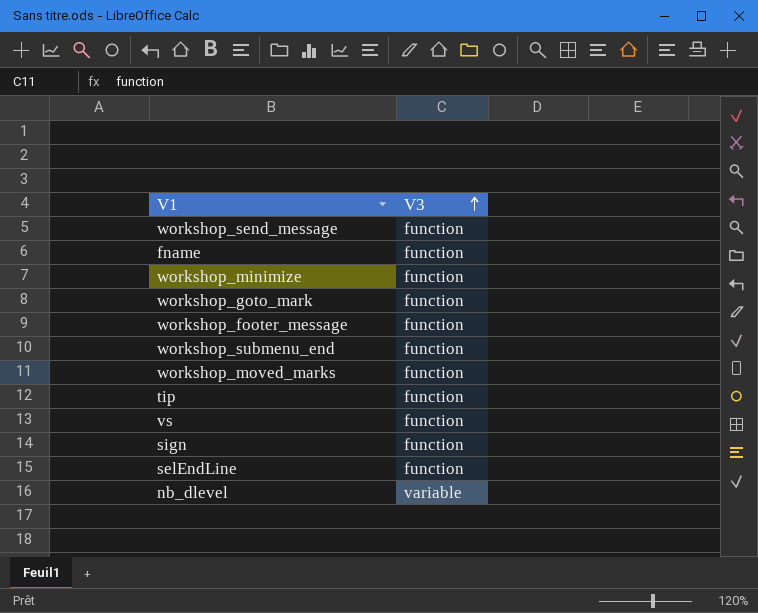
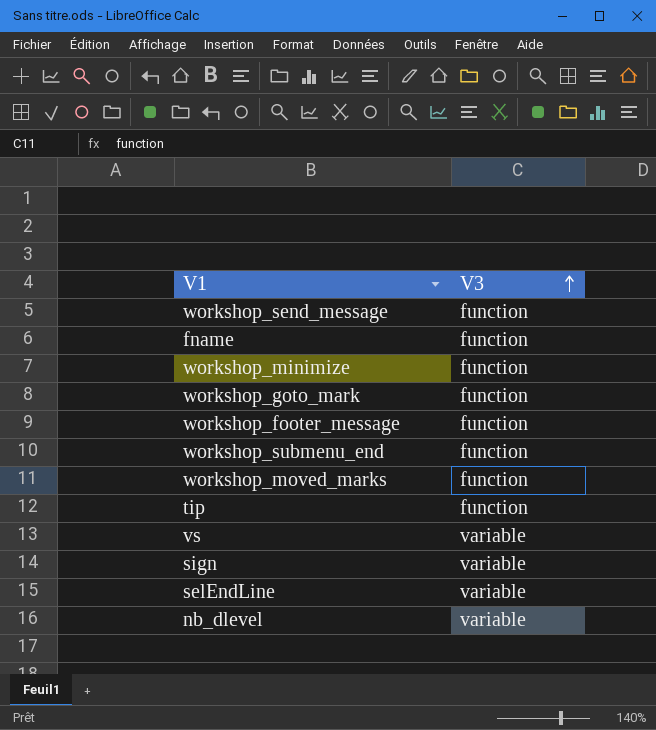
vs | V3: function -> variable
sign | V3: function -> variable
selEndLine | V3: function -> variable

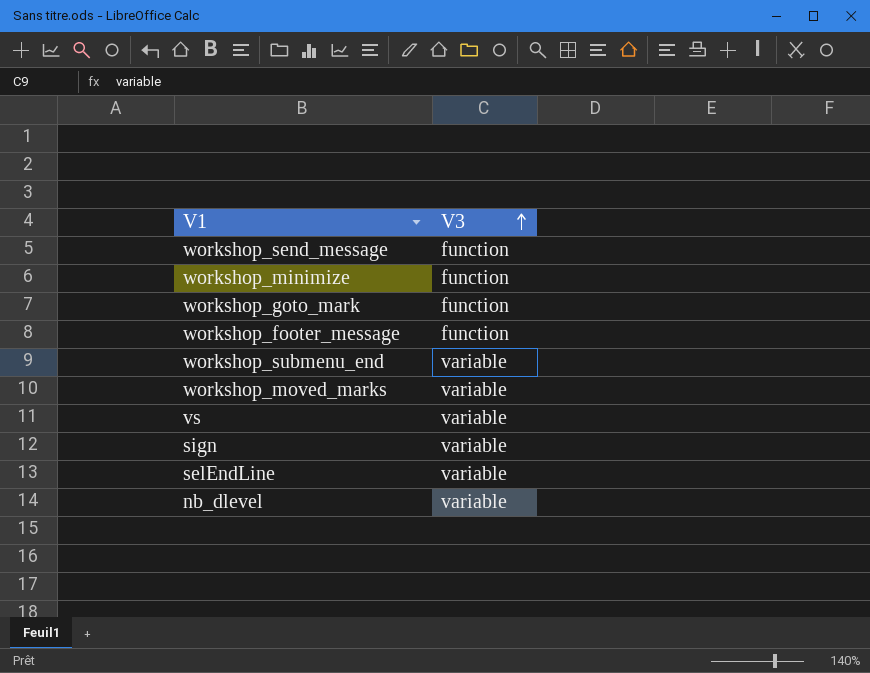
row fname: function -> none
row tip: function -> none
workshop_submenu_end | V3: function -> variable
workshop_moved_marks | V3: function -> variable

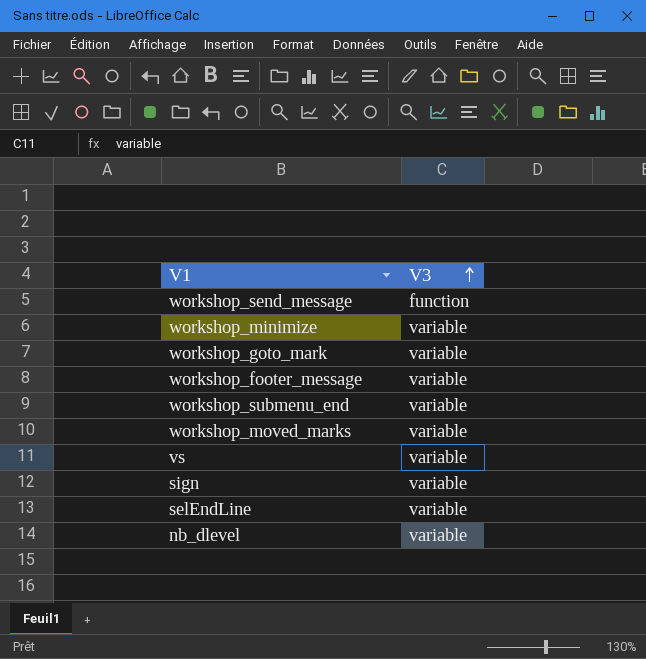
workshop_minimize | V3: function -> variable
workshop_goto_mark | V3: function -> variable
workshop_footer_message | V3: function -> variable

